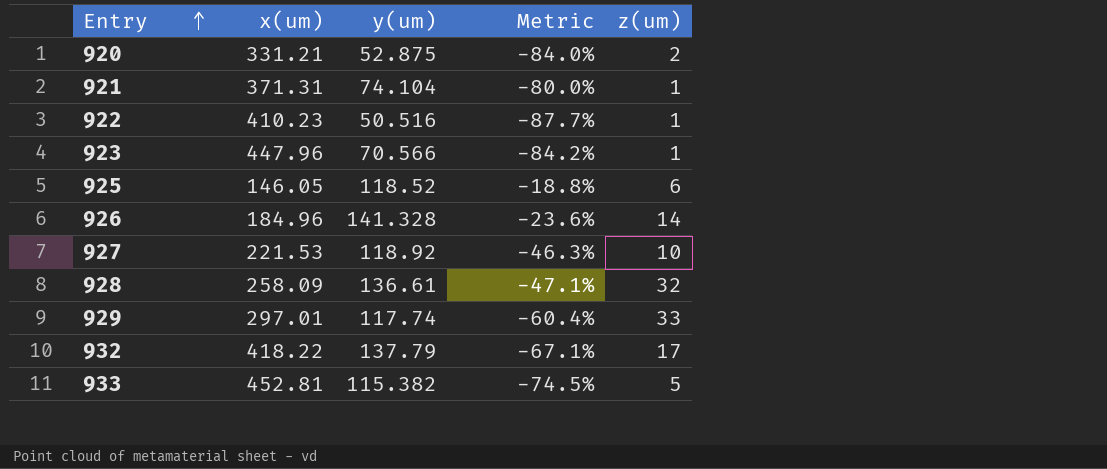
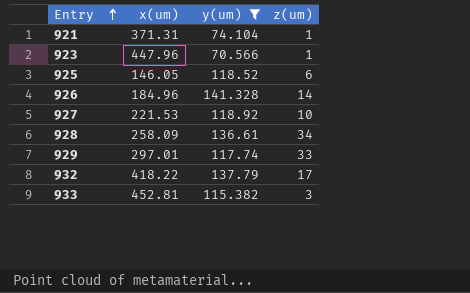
filter: none -> y(um) >= 70.566
column Metric | formula: ([y(um)] - [x(um)]) / [x(um)] -> none
928 | z(um): 32 -> 34
933 | z(um): 5 -> 3

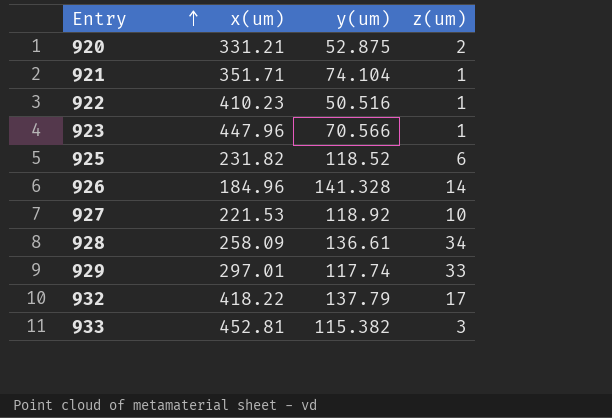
filter: y(um) >= 70.566 -> none
921 | x(um): 371.31 -> 351.71
925 | x(um): 146.05 -> 231.82

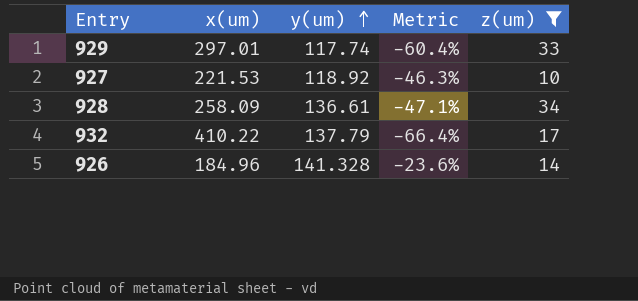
filter: none -> z(um) >= 10
row order: Entry ascending -> y(um) ascending
column Metric | formula: none -> ([y(um)] - [x(um)]) / [x(um)]
932 | x(um): 418.22 -> 410.22

